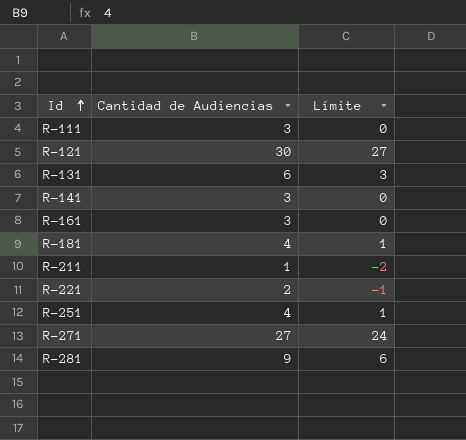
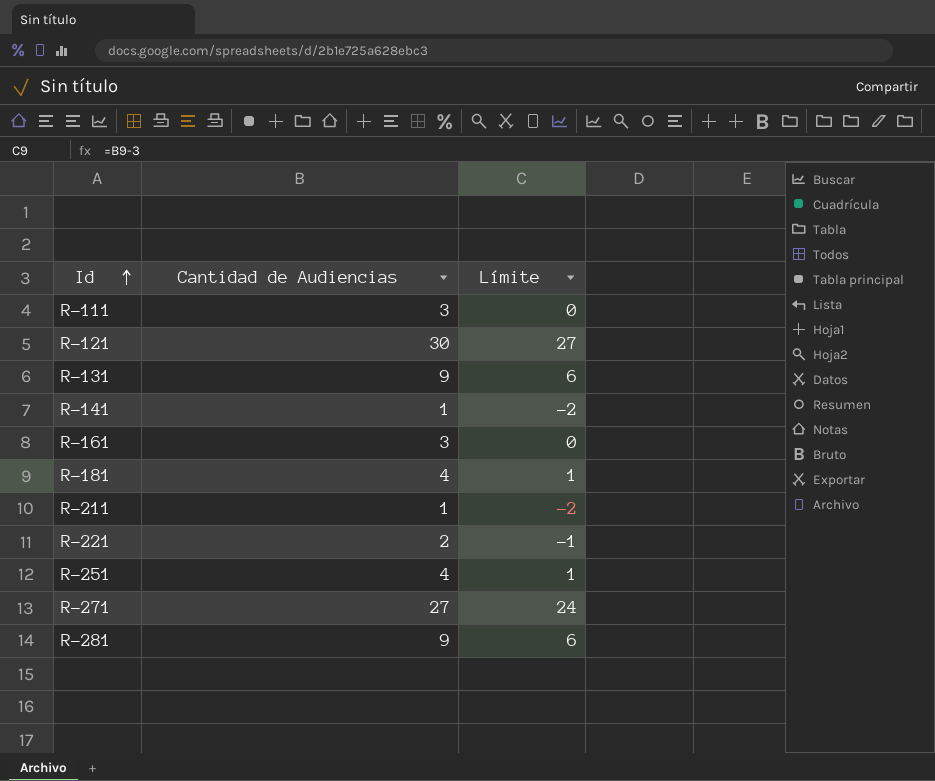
R-131 | Cantidad de Audiencias: 6 -> 9
R-131 | Límite: 3 -> 6
R-141 | Cantidad de Audiencias: 3 -> 1
R-141 | Límite: 0 -> -2

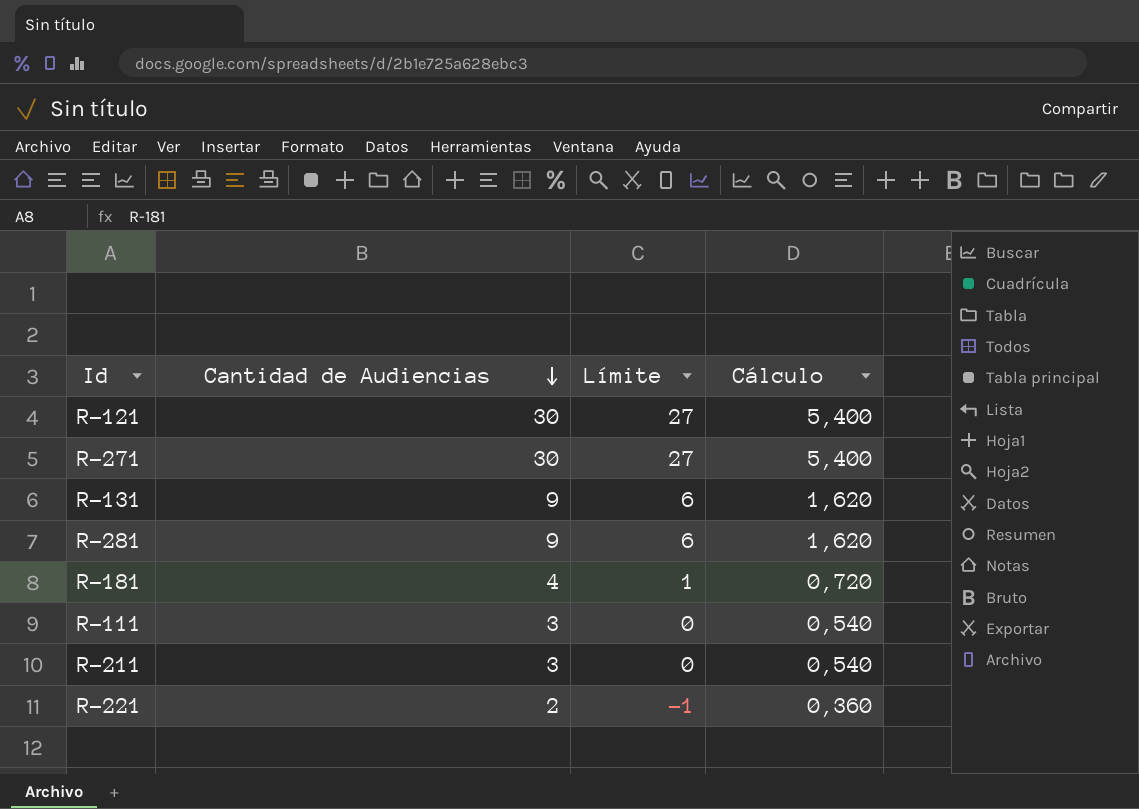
row order: Id ascending -> Cantidad de Audiencias descending
column Cálculo | formula: none -> [Cantidad de Audiencias] * 0,18
row R-141: 1 | -2 -> none
row R-161: 3 | 0 -> none
row R-251: 4 | 1 -> none
R-271 | Cantidad de Audiencias: 27 -> 30
R-271 | Límite: 24 -> 27
R-211 | Cantidad de Audiencias: 1 -> 3
R-211 | Límite: -2 -> 0

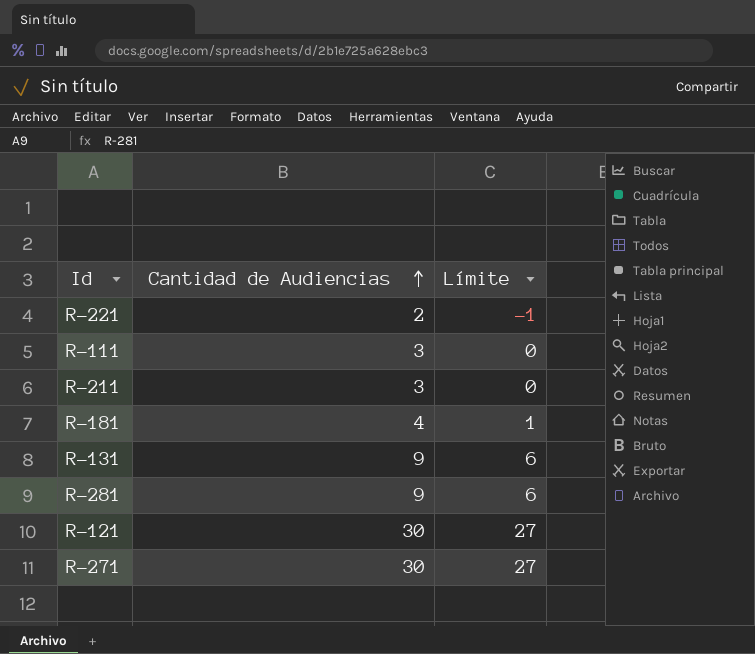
row order: Cantidad de Audiencias descending -> Cantidad de Audiencias ascending
column Cálculo | formula: [Cantidad de Audiencias] * 0,18 -> none

